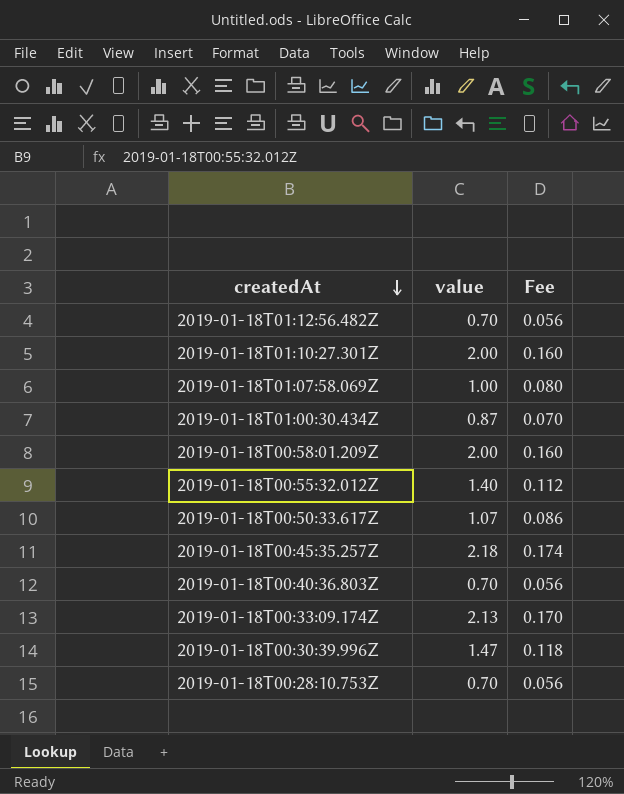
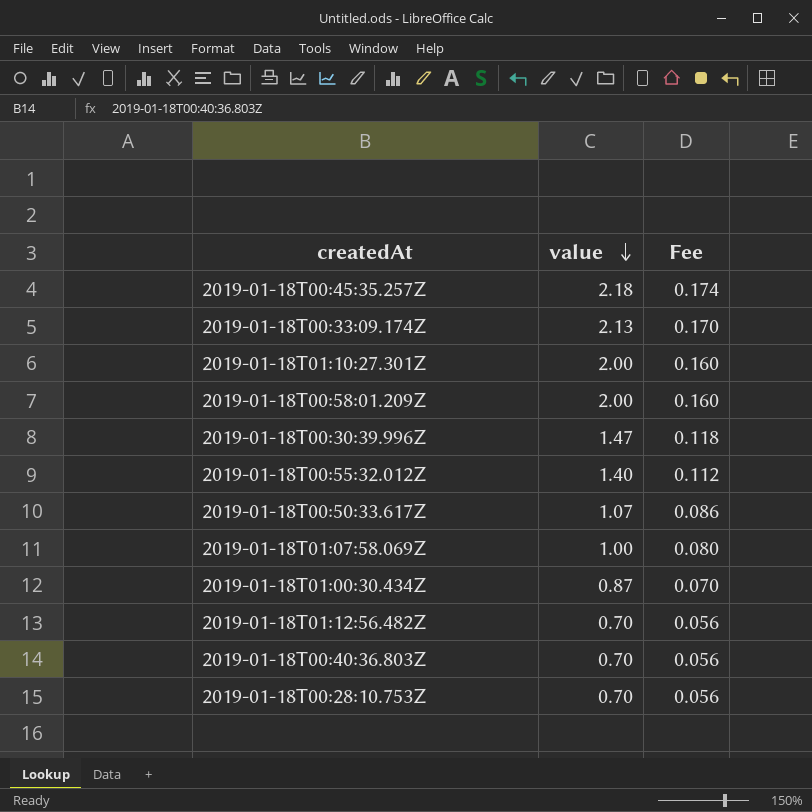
row order: createdAt descending -> value descending

